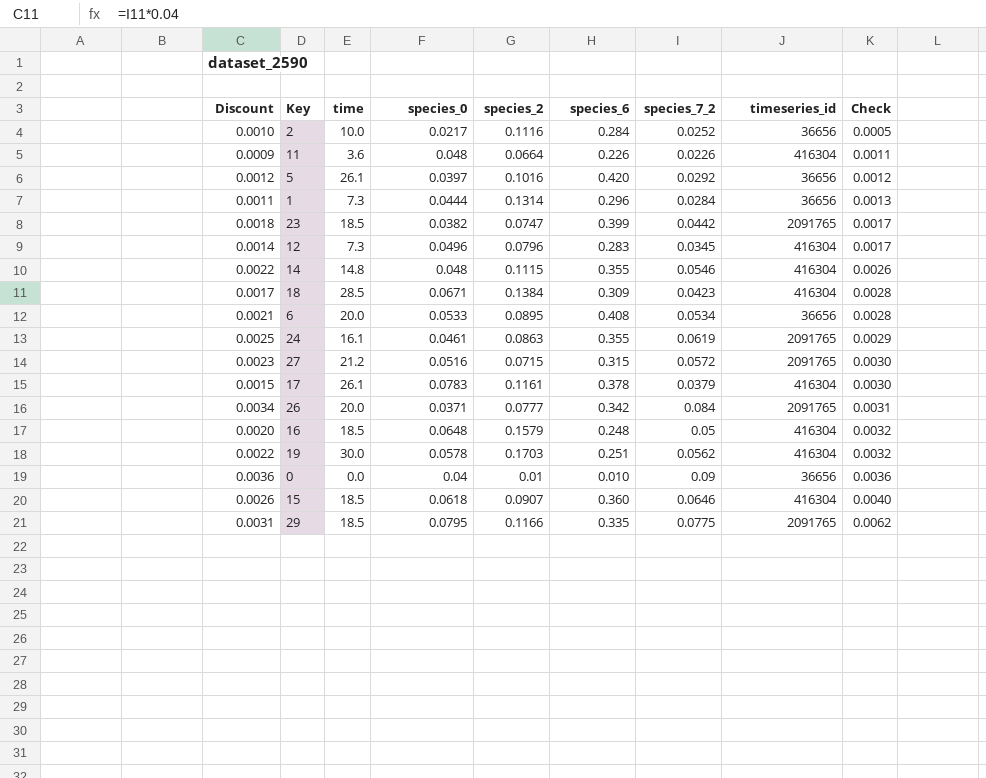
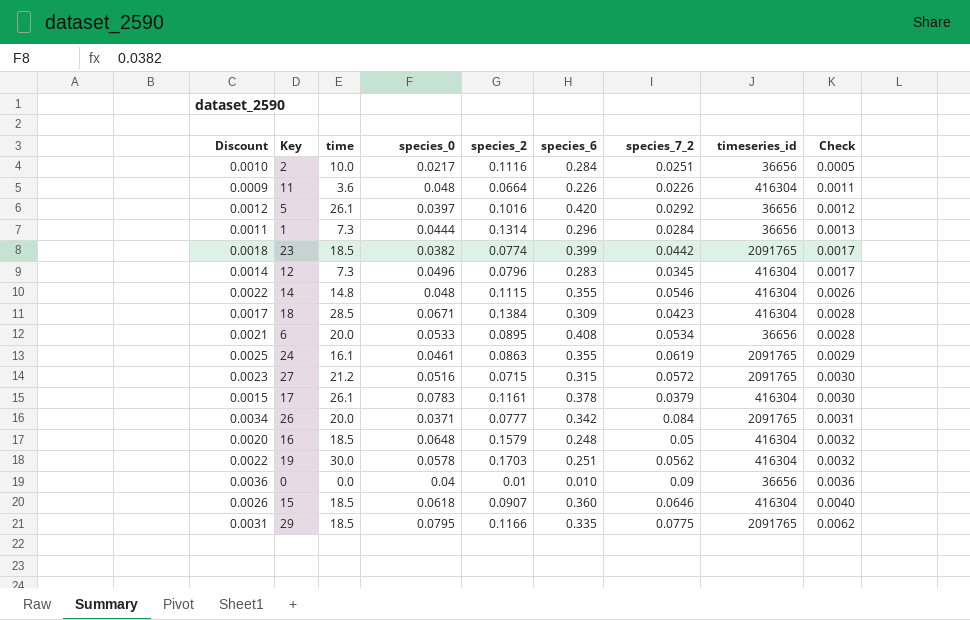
2 | species_7_2: 0.0252 -> 0.0251
23 | species_2: 0.0747 -> 0.0774

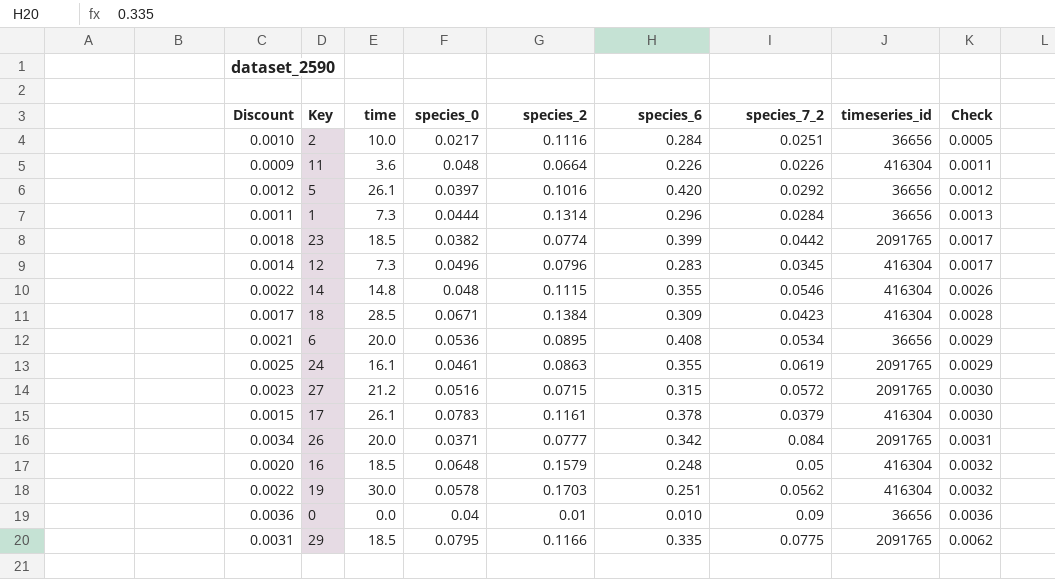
row 15: 0.0026 | 18.5 | 0.0618 | 0.0907 | 0.360 | 0.0646 | 416304 | 0.0040 -> none
6 | species_0: 0.0533 -> 0.0536
6 | Check: 0.0028 -> 0.0029

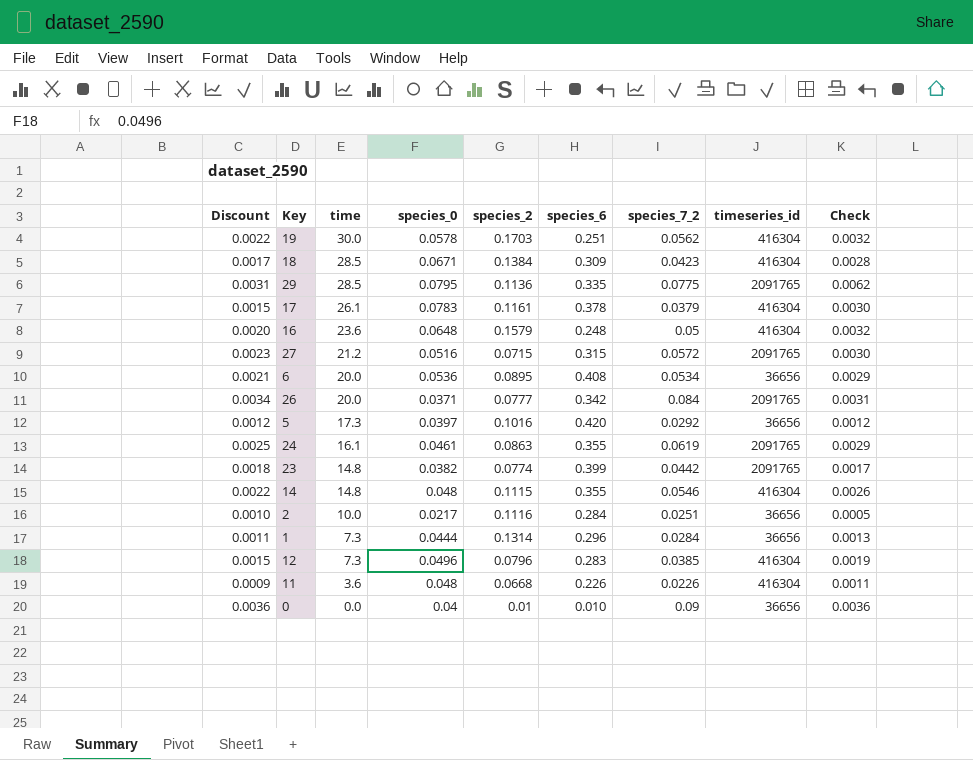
row order: Check ascending -> time descending
29 | time: 18.5 -> 28.5
29 | species_2: 0.1166 -> 0.1136
16 | time: 18.5 -> 23.6
5 | time: 26.1 -> 17.3
23 | time: 18.5 -> 14.8
12 | Discount: 0.0014 -> 0.0015
12 | species_7_2: 0.0345 -> 0.0385
12 | Check: 0.0017 -> 0.0019
11 | species_2: 0.0664 -> 0.0668

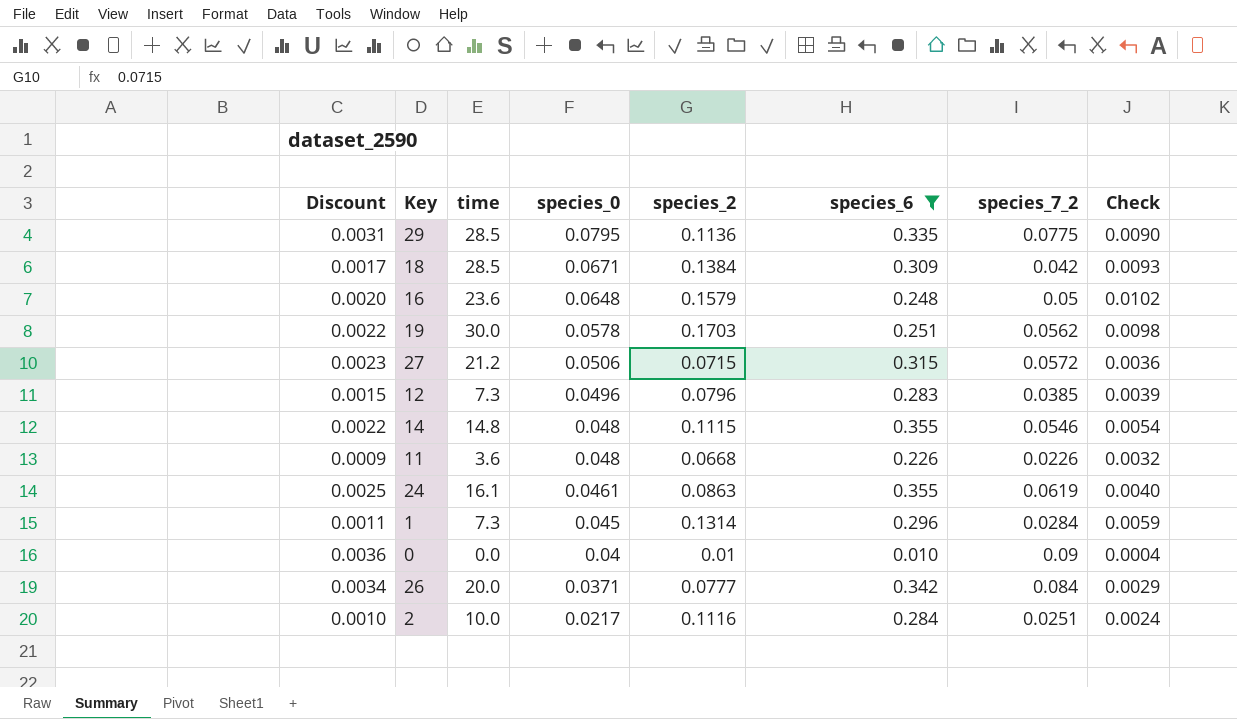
filter: none -> species_6 <= 0.355
row order: time descending -> species_0 descending
column timeseries_id | position: 8 -> none
column Check | formula: [species_0] * [species_7_2] -> [species_0] * [species_2]
18 | species_7_2: 0.0423 -> 0.042
27 | species_0: 0.0516 -> 0.0506
1 | species_0: 0.0444 -> 0.045

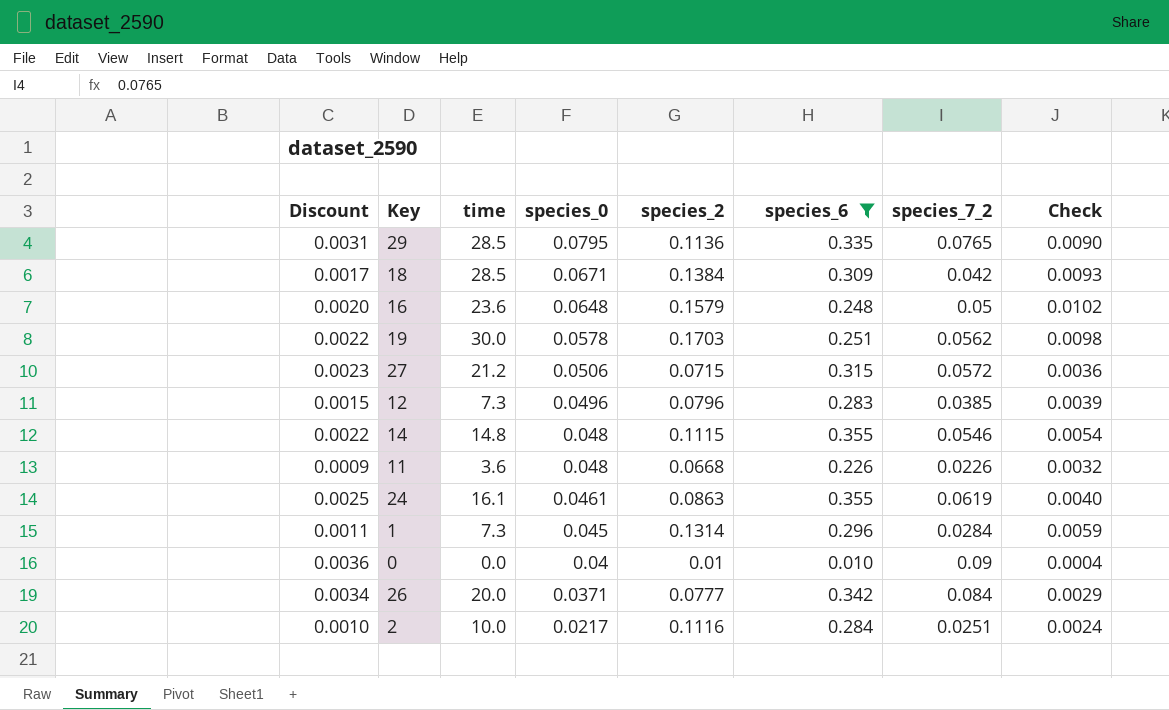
29 | species_7_2: 0.0775 -> 0.0765

